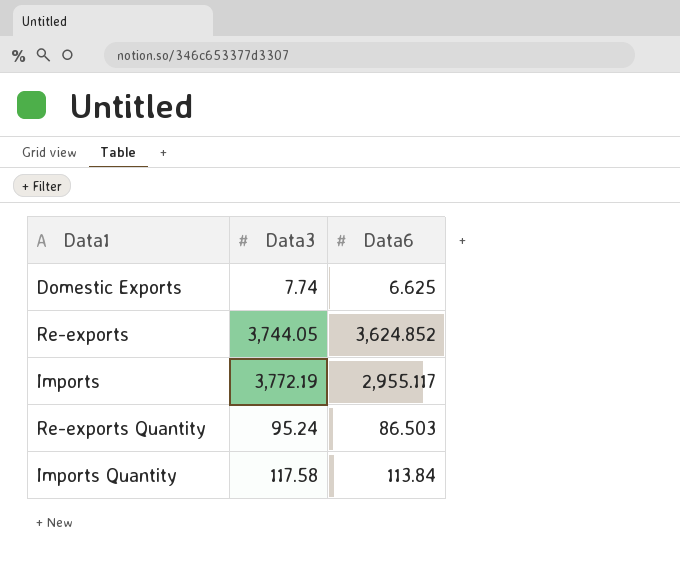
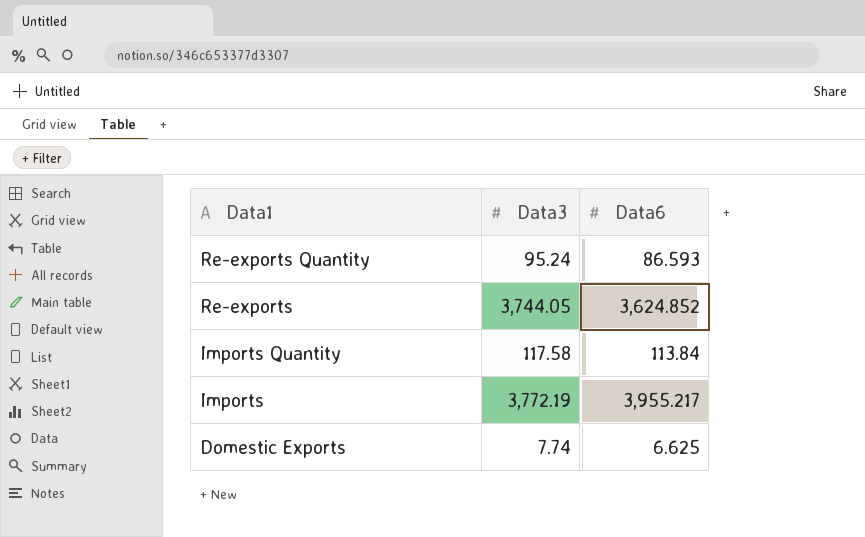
row order: none -> Data1 descending
Re-exports Quantity | Data6: 86.503 -> 86.593
Imports | Data6: 2,955.117 -> 3,955.217

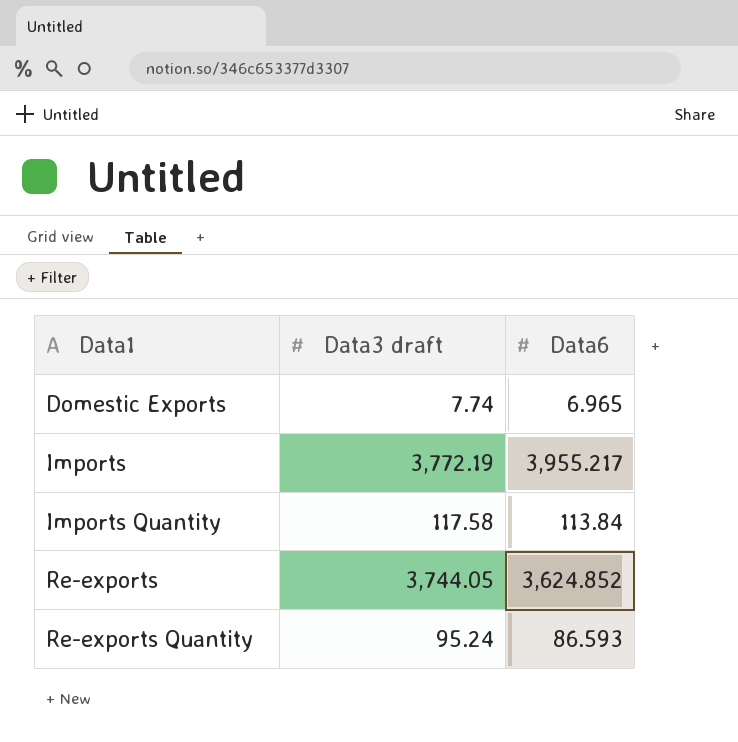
row order: Data1 descending -> Data1 ascending
column name: Data3 -> Data3 draft
Domestic Exports | Data6: 6.625 -> 6.965

